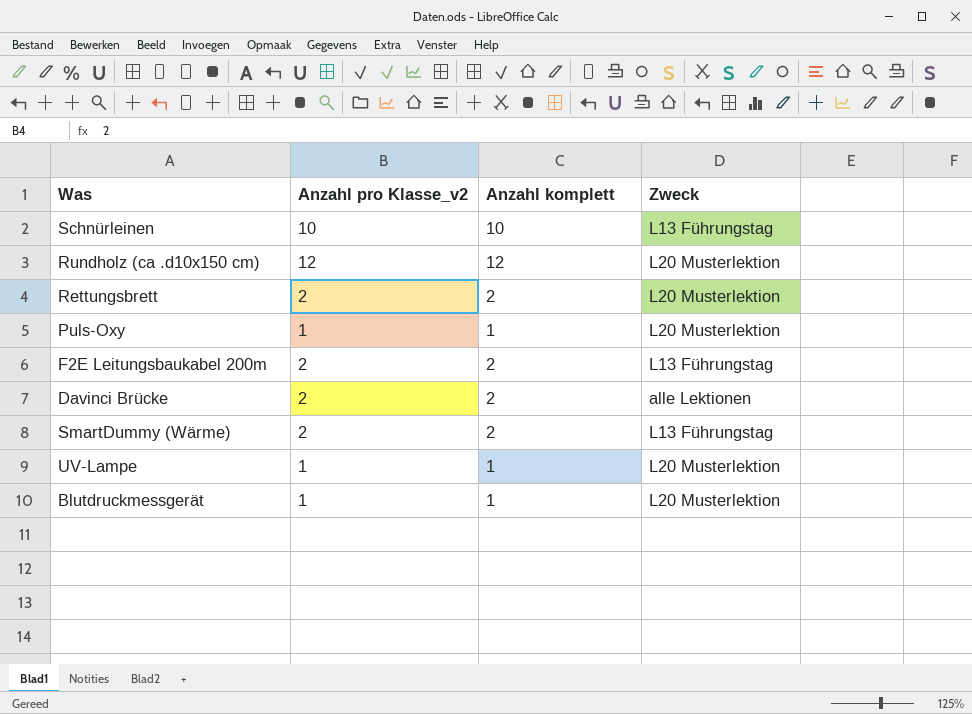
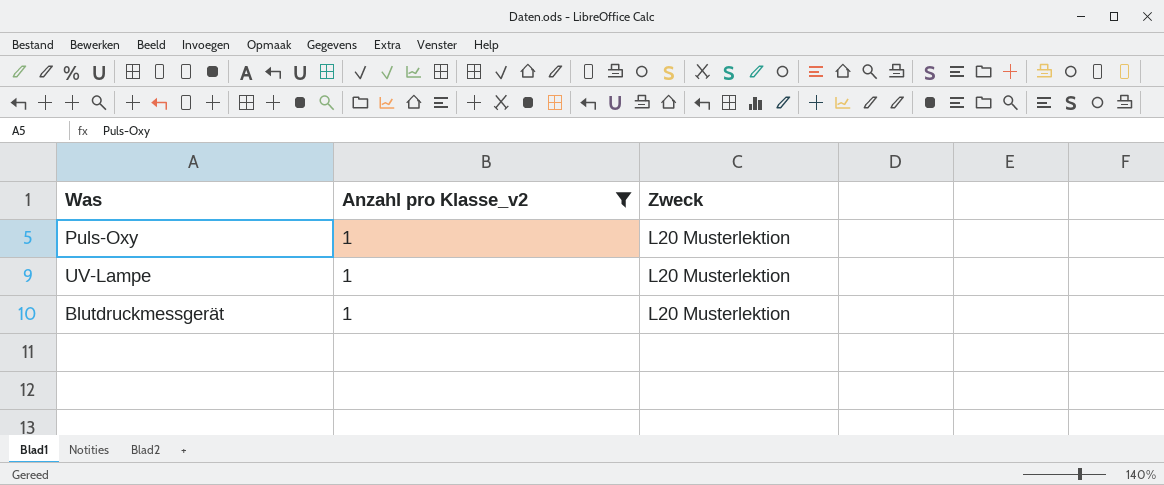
filter: none -> Anzahl pro Klasse_v2 = 1
column Anzahl komplett | position: 3 -> none

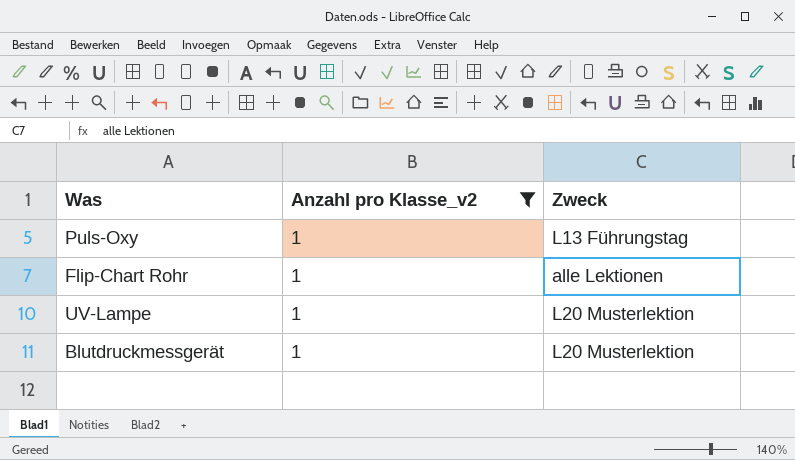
Puls-Oxy | Zweck: L20 Musterlektion -> L13 Führungstag
row Flip-Chart Rohr: none -> 1 | alle Lektionen

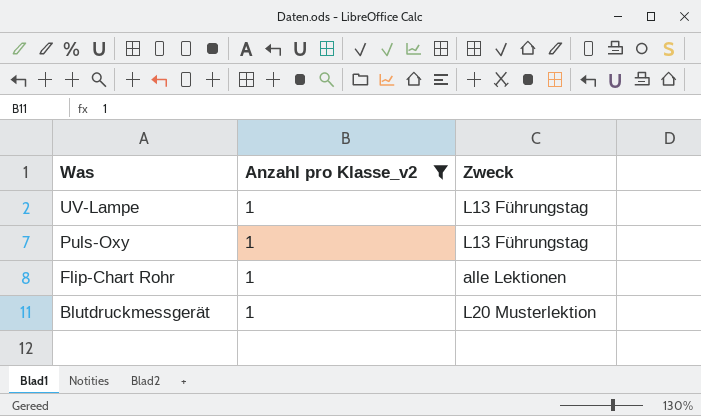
row order: none -> Was descending
UV-Lampe | Zweck: L20 Musterlektion -> L13 Führungstag

